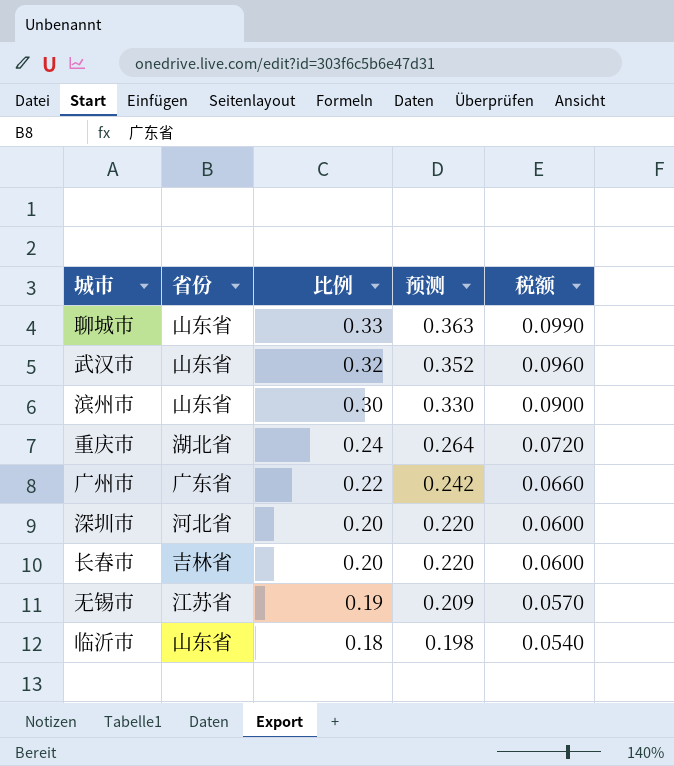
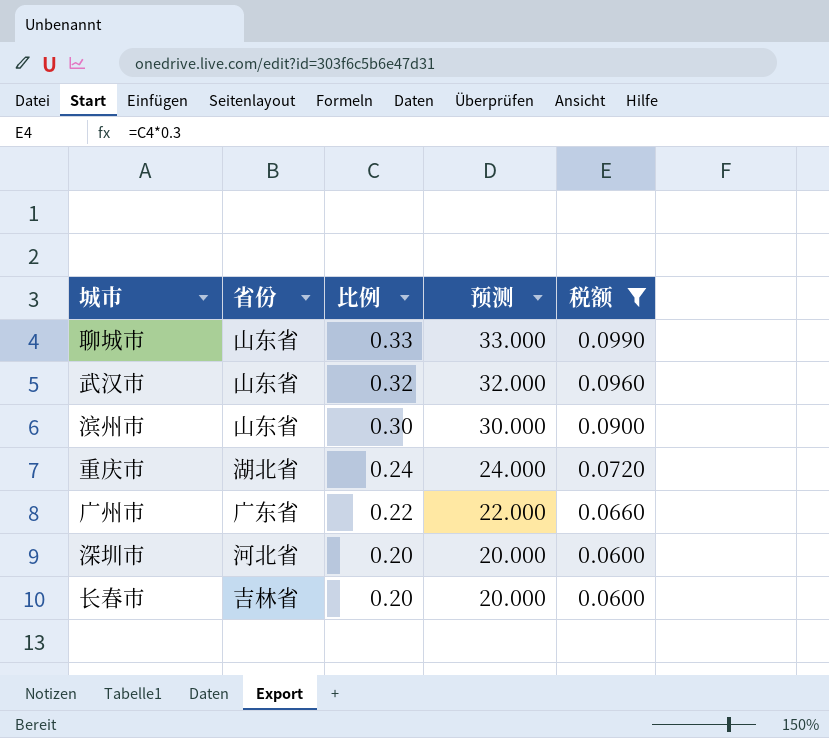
filter: none -> 税额 >= 0.0600
column 预测 | formula: [比例] * 1.1 -> [比例] * 100

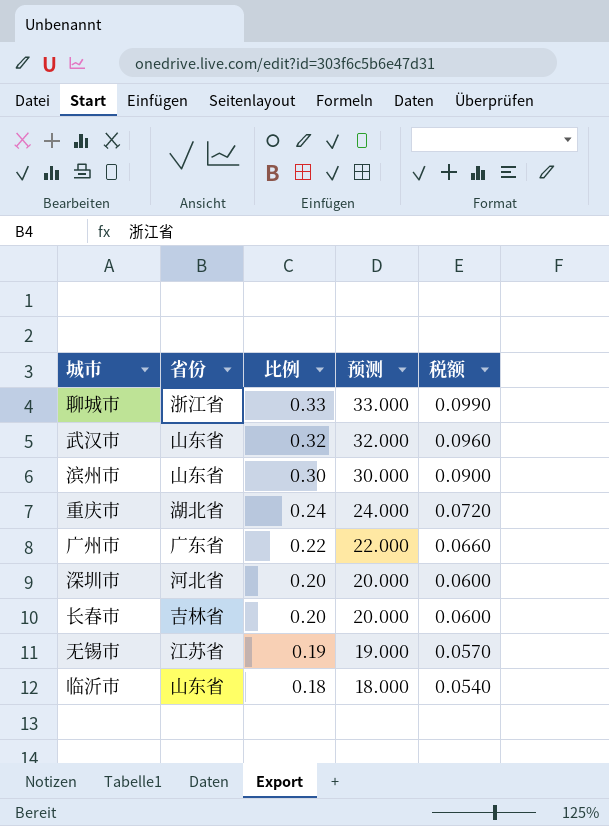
filter: 税额 >= 0.0600 -> none
聊城市 | 省份: 山东省 -> 浙江省

